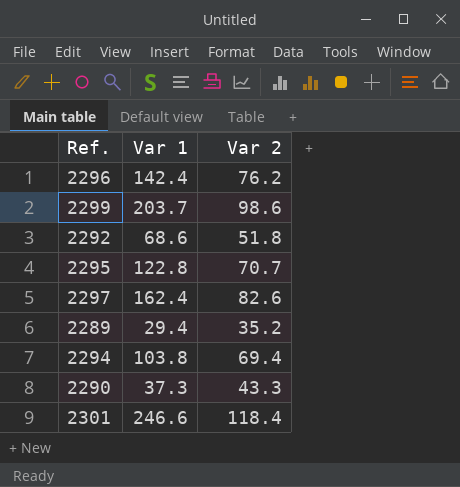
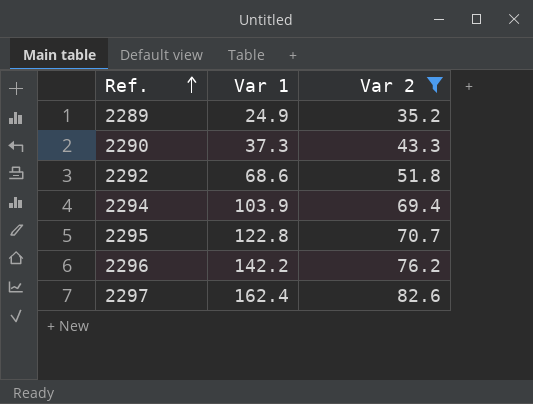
filter: none -> Var 2 <= 82.6
row order: none -> Ref. ascending
2289 | Var 1: 29.4 -> 24.9
2294 | Var 1: 103.8 -> 103.9
2296 | Var 1: 142.4 -> 142.2

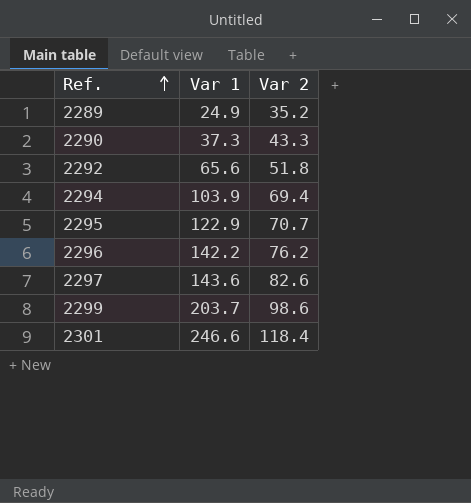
filter: Var 2 <= 82.6 -> none
2292 | Var 1: 68.6 -> 65.6
2295 | Var 1: 122.8 -> 122.9
2297 | Var 1: 162.4 -> 143.6

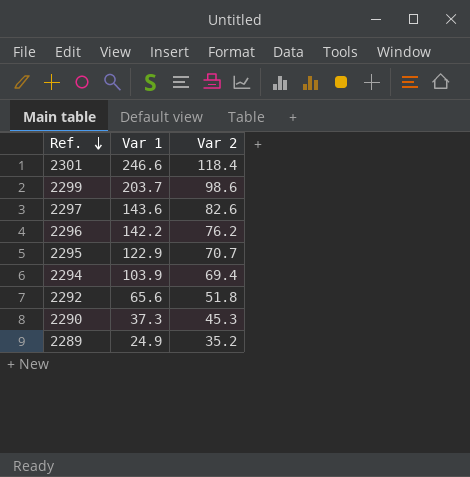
row order: Ref. ascending -> Ref. descending
2290 | Var 2: 43.3 -> 45.3

